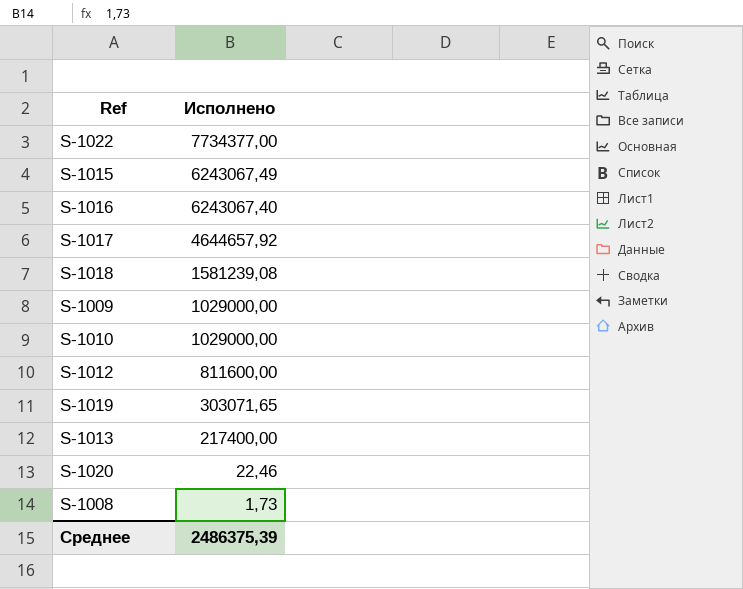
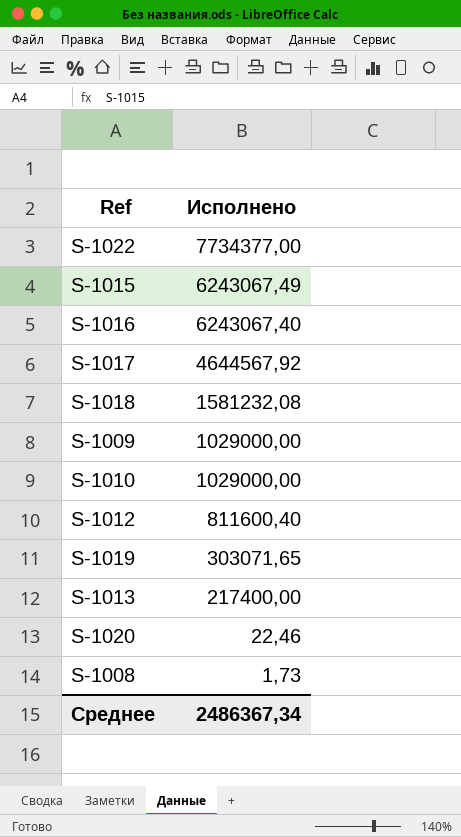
S-1017 | Исполнено: 4644657,92 -> 4644567,92
S-1018 | Исполнено: 1581239,08 -> 1581232,08
S-1012 | Исполнено: 811600,00 -> 811600,40
Среднее | Исполнено: 2486375,39 -> 2486367,34

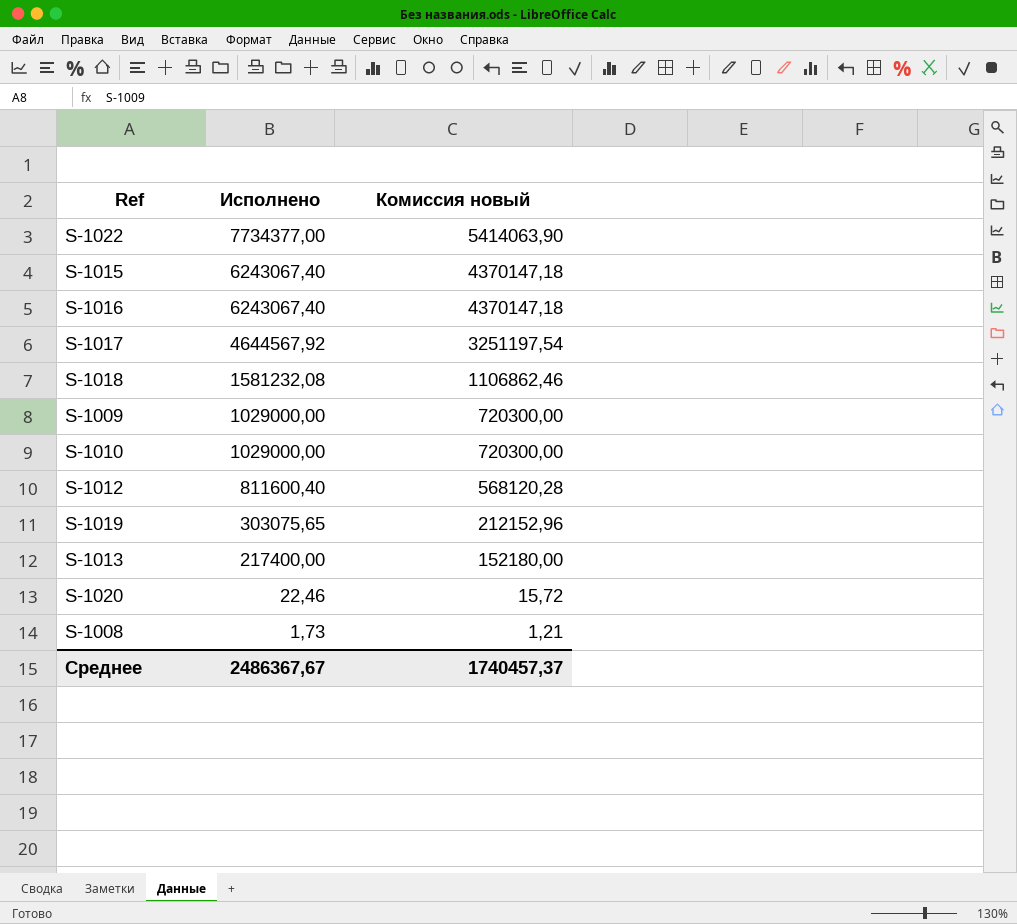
column Комиссия новый | formula: none -> [Исполнено] * 0,7
S-1015 | Исполнено: 6243067,49 -> 6243067,40
S-1019 | Исполнено: 303071,65 -> 303075,65
Среднее | Исполнено: 2486367,34 -> 2486367,67

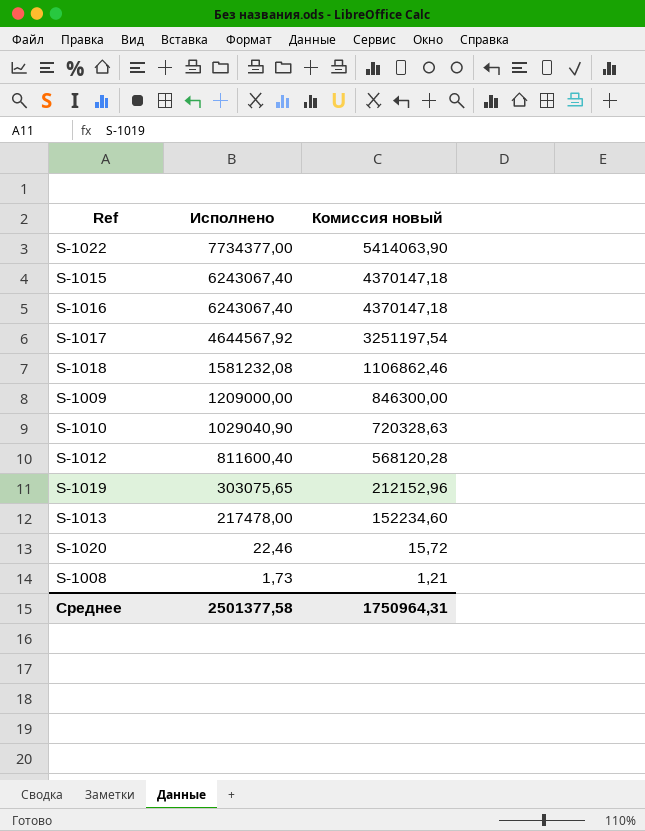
S-1009 | Исполнено: 1029000,00 -> 1209000,00
S-1009 | Комиссия новый: 720300,00 -> 846300,00
S-1010 | Исполнено: 1029000,00 -> 1029040,90
S-1010 | Комиссия новый: 720300,00 -> 720328,63
S-1013 | Исполнено: 217400,00 -> 217478,00
S-1013 | Комиссия новый: 152180,00 -> 152234,60
Среднее | Исполнено: 2486367,67 -> 2501377,58
Среднее | Комиссия новый: 1740457,37 -> 1750964,31

